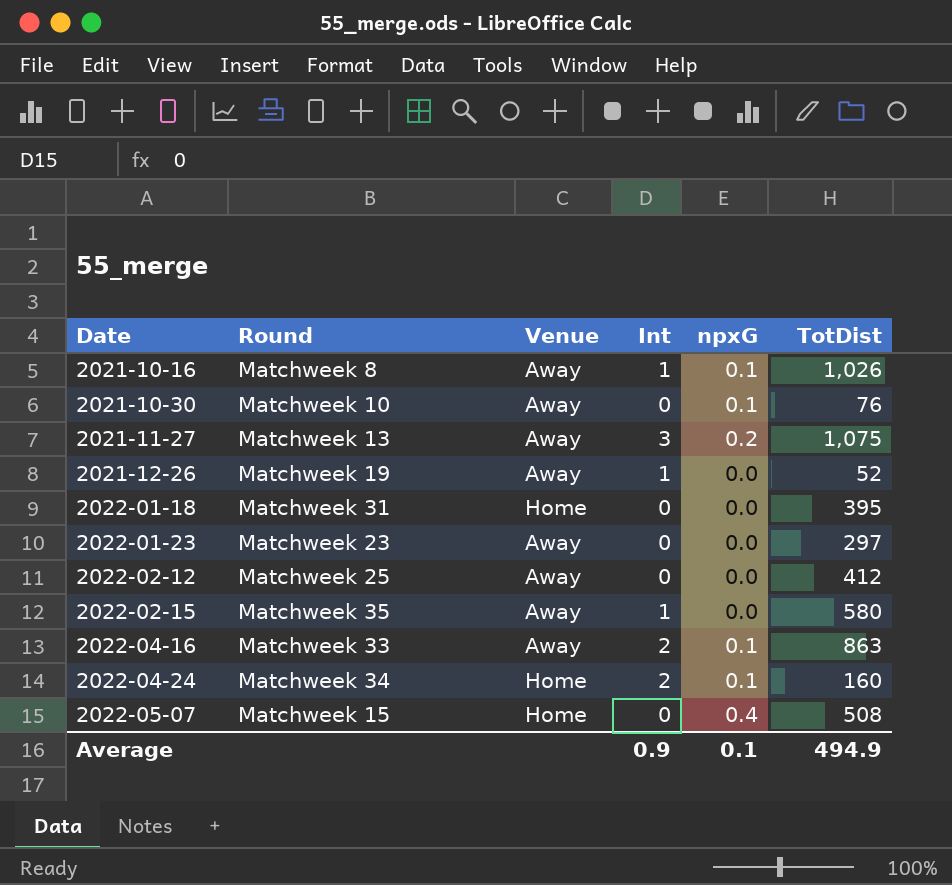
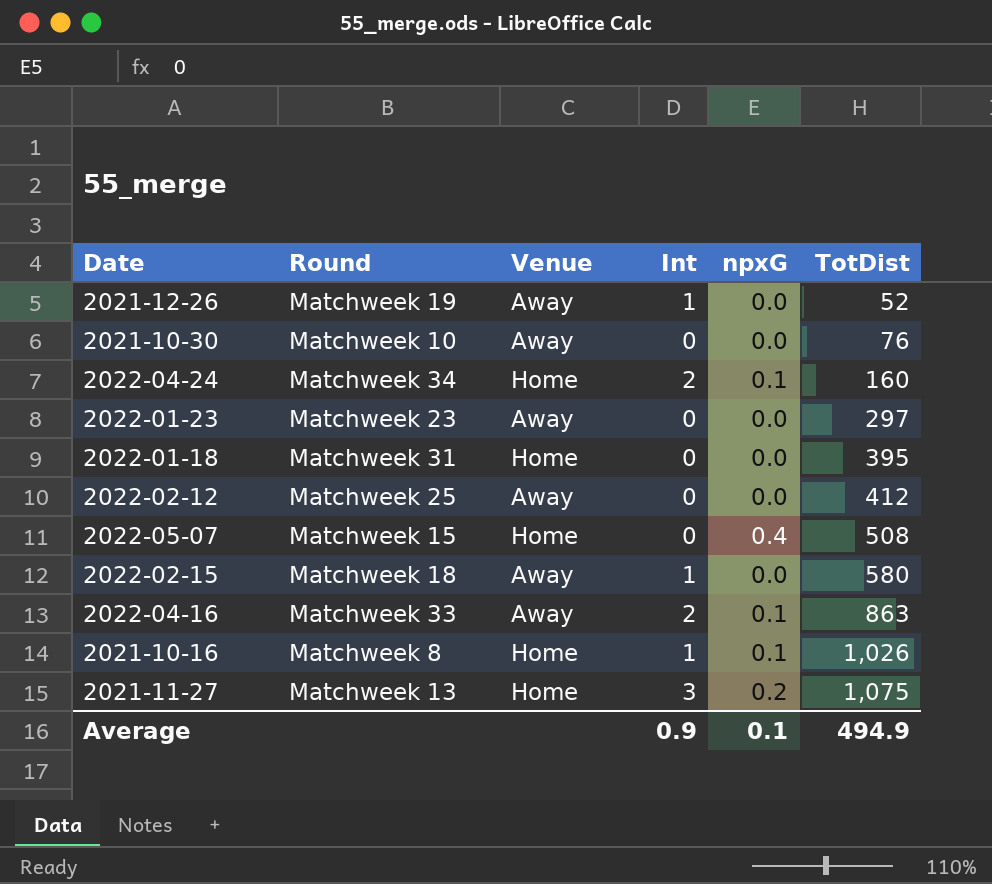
row order: Date ascending -> TotDist ascending
2021-10-30 | npxG: 0.1 -> 0.0
2022-02-15 | Round: Matchweek 35 -> Matchweek 18
2021-10-16 | Venue: Away -> Home
2021-11-27 | Venue: Away -> Home

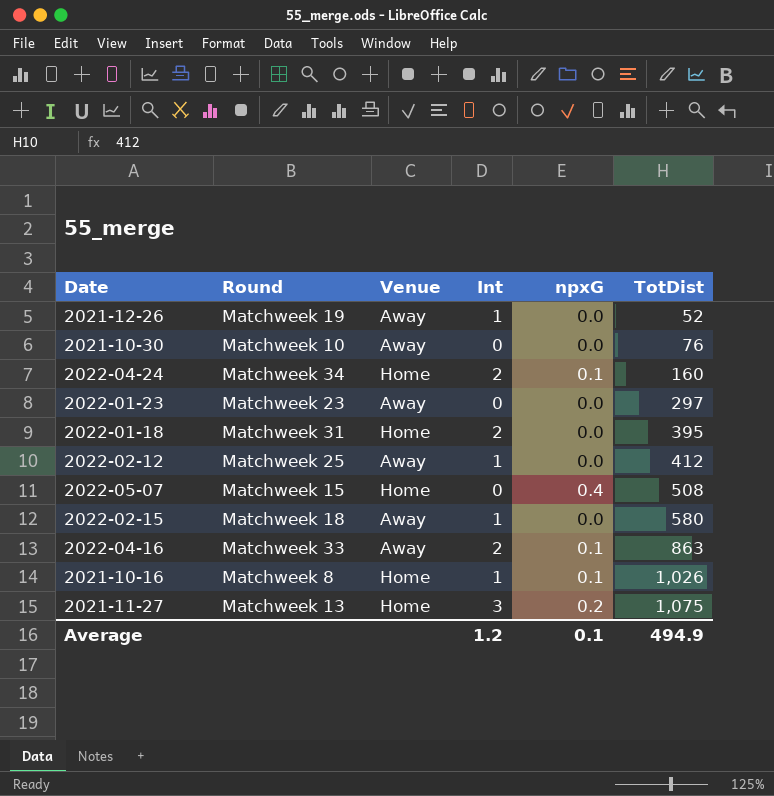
2022-01-18 | Int: 0 -> 2
2022-02-12 | Int: 0 -> 1
Average | Int: 0.9 -> 1.2

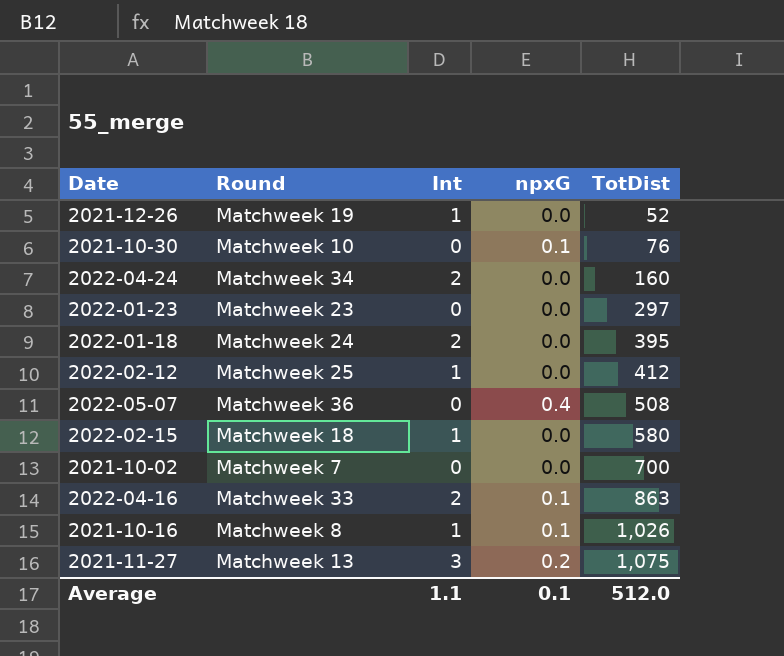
column Venue | position: 3 -> none
2021-10-30 | npxG: 0.0 -> 0.1
2022-04-24 | npxG: 0.1 -> 0.0
2022-01-18 | Round: Matchweek 31 -> Matchweek 24
2022-05-07 | Round: Matchweek 15 -> Matchweek 36
row 2021-10-02: none -> Matchweek 7 | 0 | 0.0 | 700
Average | Int: 1.2 -> 1.1
Average | TotDist: 494.9 -> 512.0

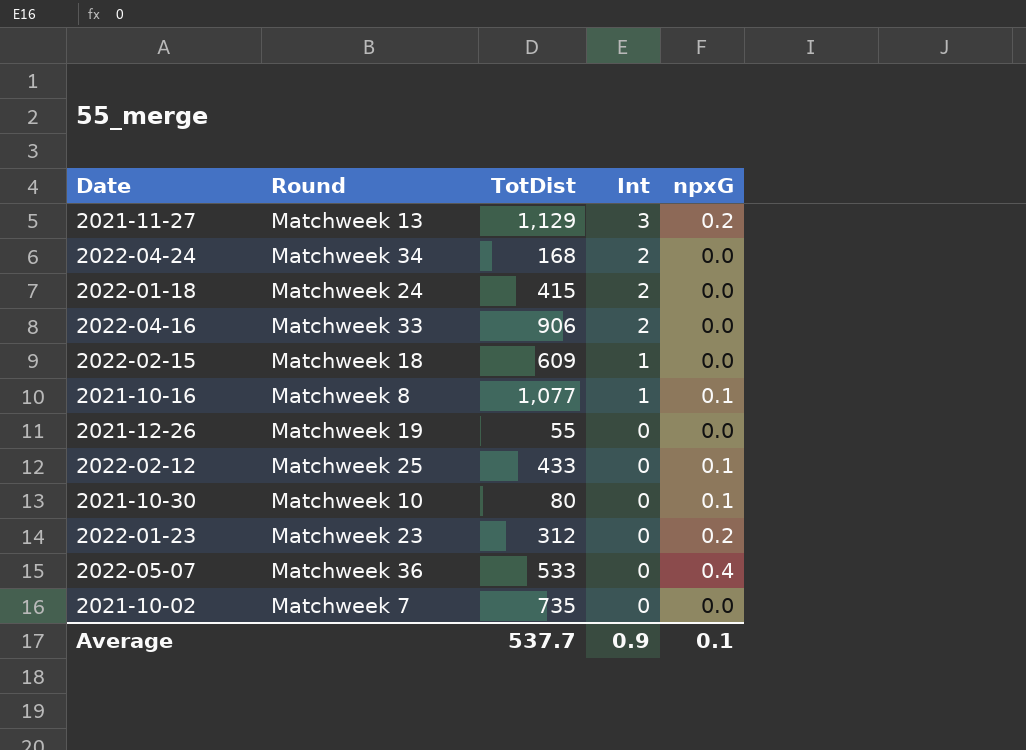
row order: TotDist ascending -> Int descending
column TotDist | position: 5 -> 3
2021-11-27 | TotDist: 1,075 -> 1,129
2022-04-24 | TotDist: 160 -> 168
2022-01-18 | TotDist: 395 -> 415
2022-04-16 | TotDist: 863 -> 906
2022-04-16 | npxG: 0.1 -> 0.0
2022-02-15 | TotDist: 580 -> 609
2021-10-16 | TotDist: 1,026 -> 1,077
2021-12-26 | TotDist: 52 -> 55
2021-12-26 | Int: 1 -> 0
2022-02-12 | TotDist: 412 -> 433
2022-02-12 | Int: 1 -> 0
2022-02-12 | npxG: 0.0 -> 0.1
2021-10-30 | TotDist: 76 -> 80
2022-01-23 | TotDist: 297 -> 312
2022-01-23 | npxG: 0.0 -> 0.2
2022-05-07 | TotDist: 508 -> 533
2021-10-02 | TotDist: 700 -> 735
Average | TotDist: 512.0 -> 537.7
Average | Int: 1.1 -> 0.9

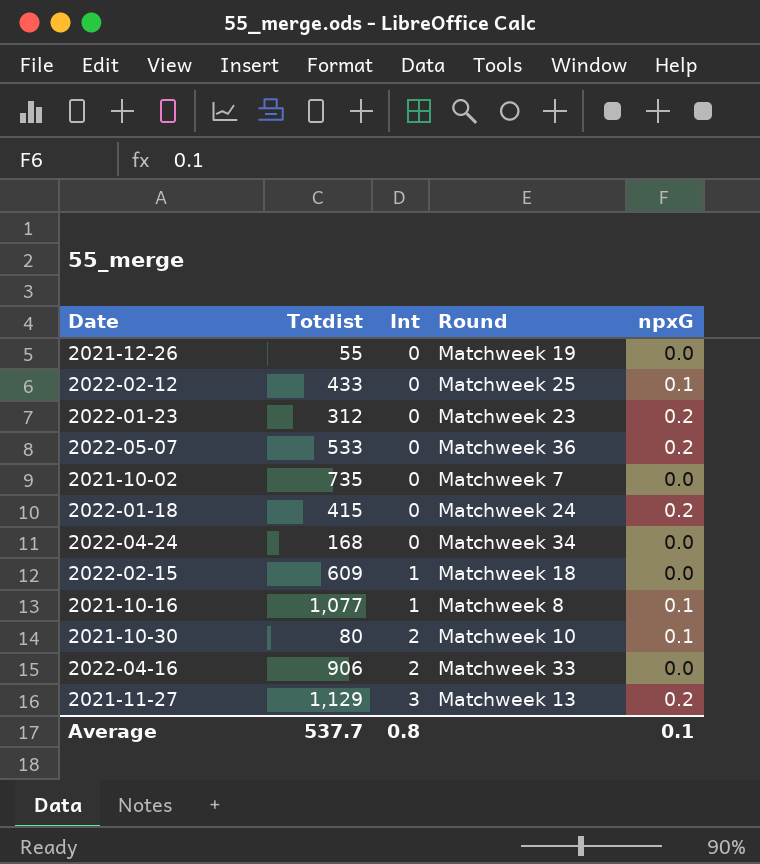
row order: Int descending -> Int ascending
column name: TotDist -> Totdist
column Round | position: 2 -> 4
2022-05-07 | npxG: 0.4 -> 0.2
2022-01-18 | Int: 2 -> 0
2022-01-18 | npxG: 0.0 -> 0.2
2022-04-24 | Int: 2 -> 0
2021-10-30 | Int: 0 -> 2
Average | Int: 0.9 -> 0.8

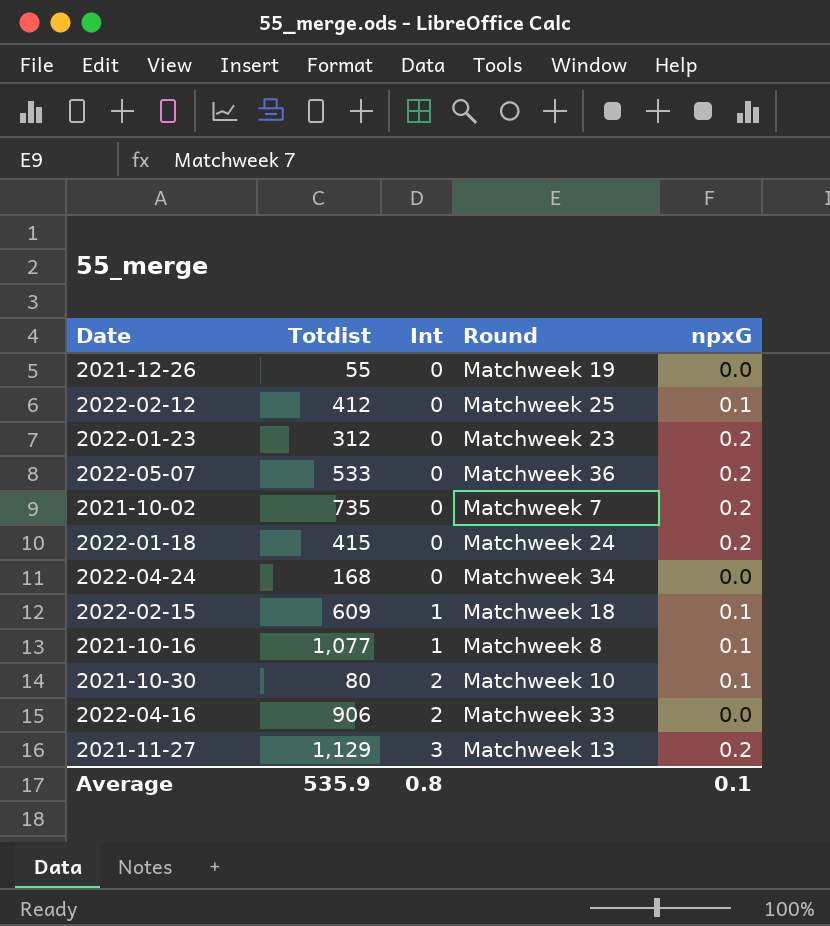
2022-02-12 | Totdist: 433 -> 412
2021-10-02 | npxG: 0.0 -> 0.2
2022-02-15 | npxG: 0.0 -> 0.1
Average | Totdist: 537.7 -> 535.9

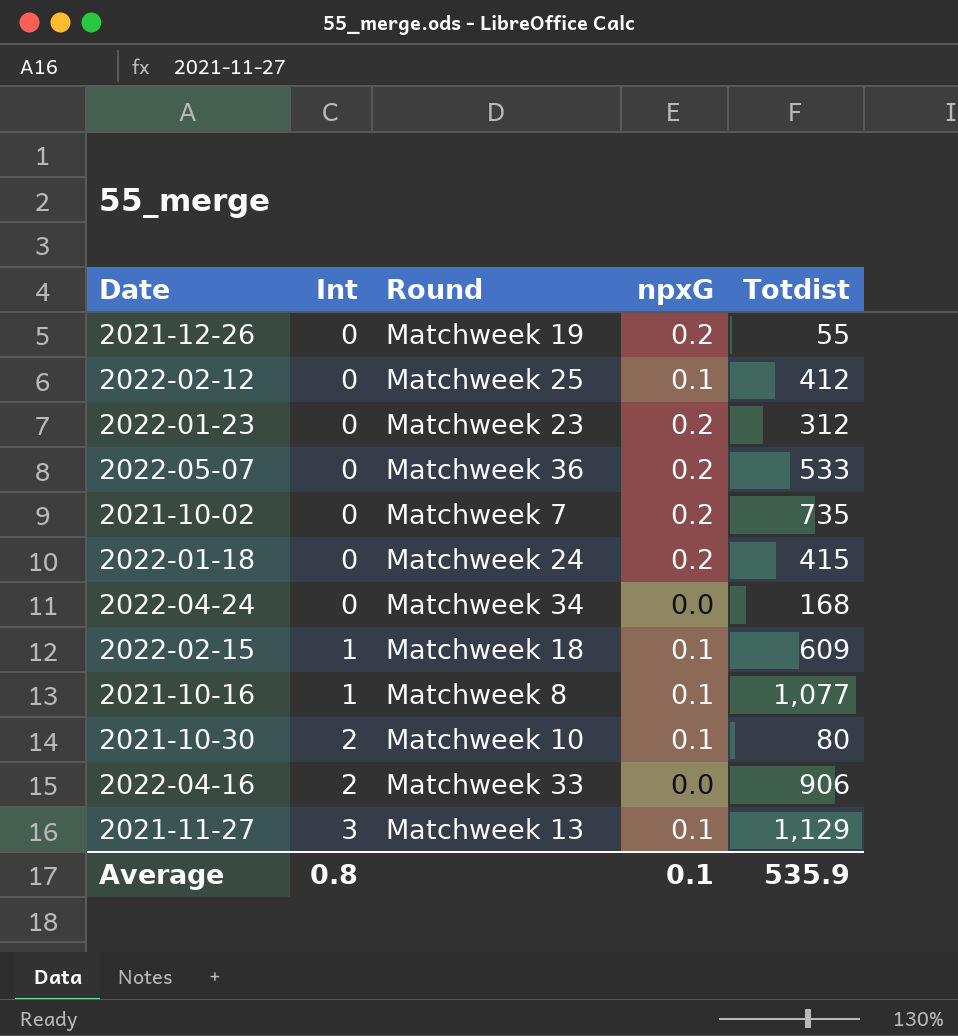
column Totdist | position: 2 -> 5
2021-12-26 | npxG: 0.0 -> 0.2
2021-11-27 | npxG: 0.2 -> 0.1

